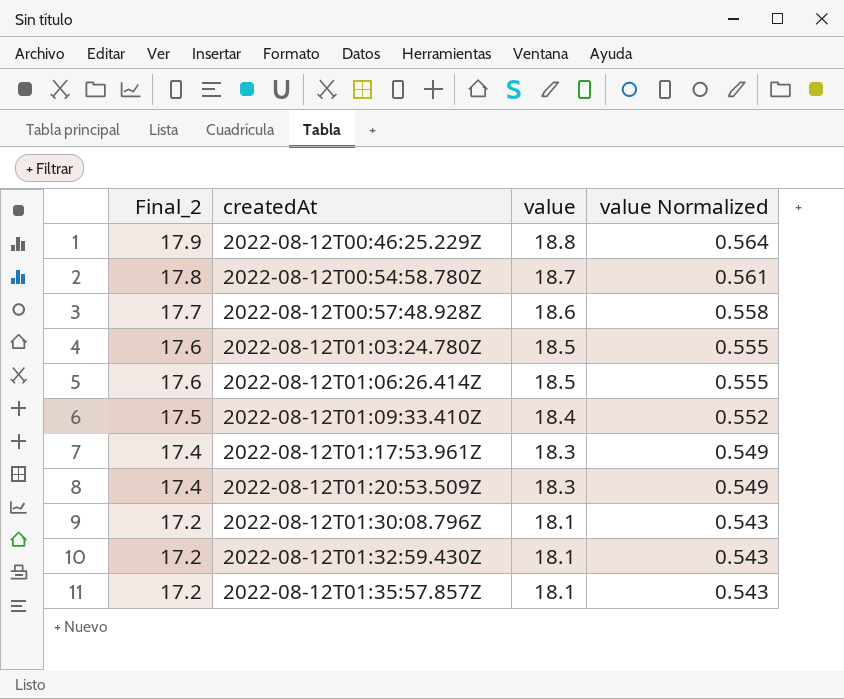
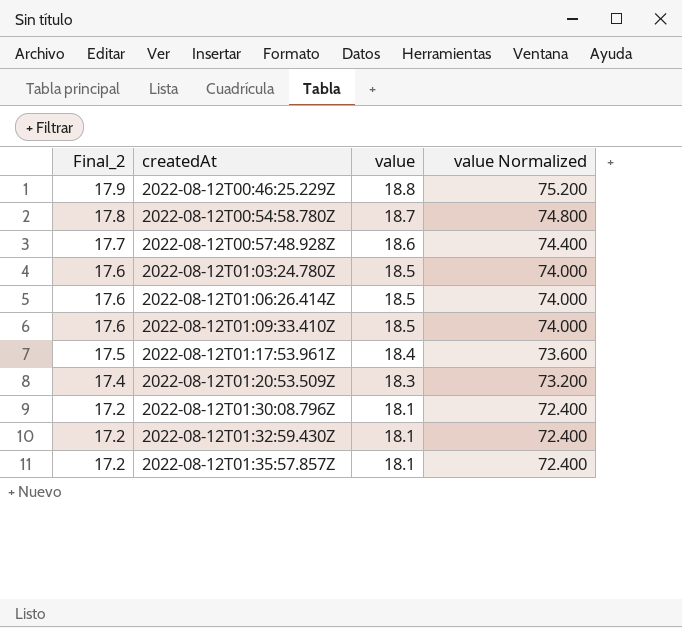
column value Normalized | formula: [value] * 0.03 -> [value] * 4
2022-08-12T01:09:33.410Z | Final_2: 17.5 -> 17.6
2022-08-12T01:09:33.410Z | value: 18.4 -> 18.5
2022-08-12T01:17:53.961Z | Final_2: 17.4 -> 17.5
2022-08-12T01:17:53.961Z | value: 18.3 -> 18.4

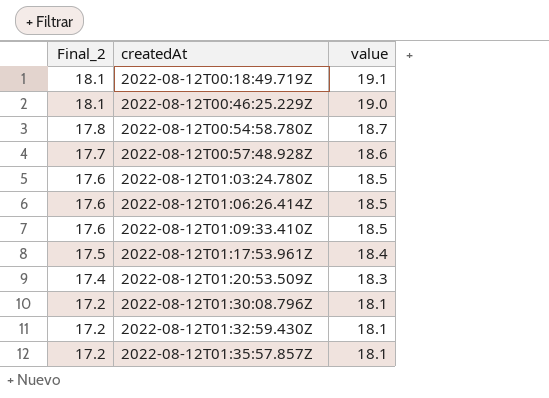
column value Normalized | formula: [value] * 4 -> none
row 2022-08-12T00:18:49.719Z: none -> 18.1 | 19.1
2022-08-12T00:46:25.229Z | Final_2: 17.9 -> 18.1
2022-08-12T00:46:25.229Z | value: 18.8 -> 19.0

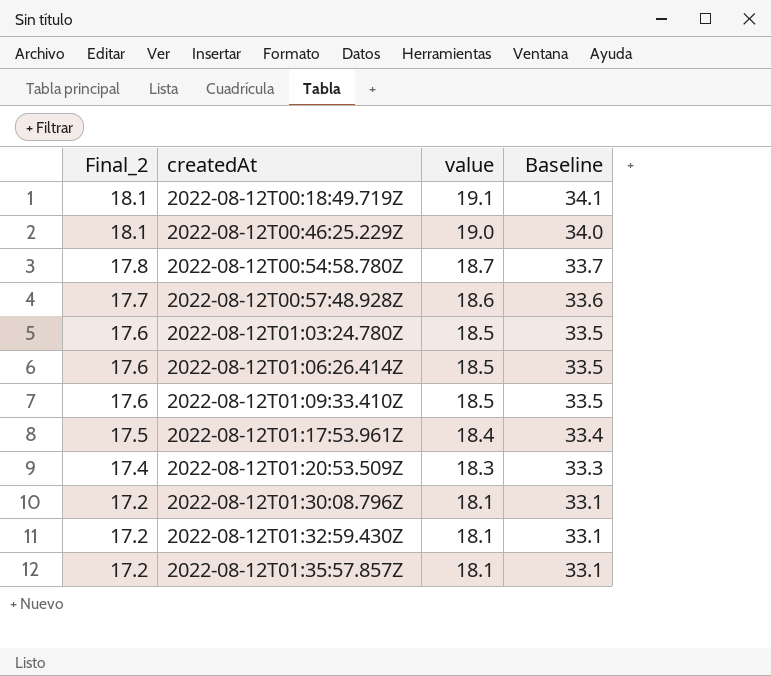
column Baseline | formula: none -> [value] + 15

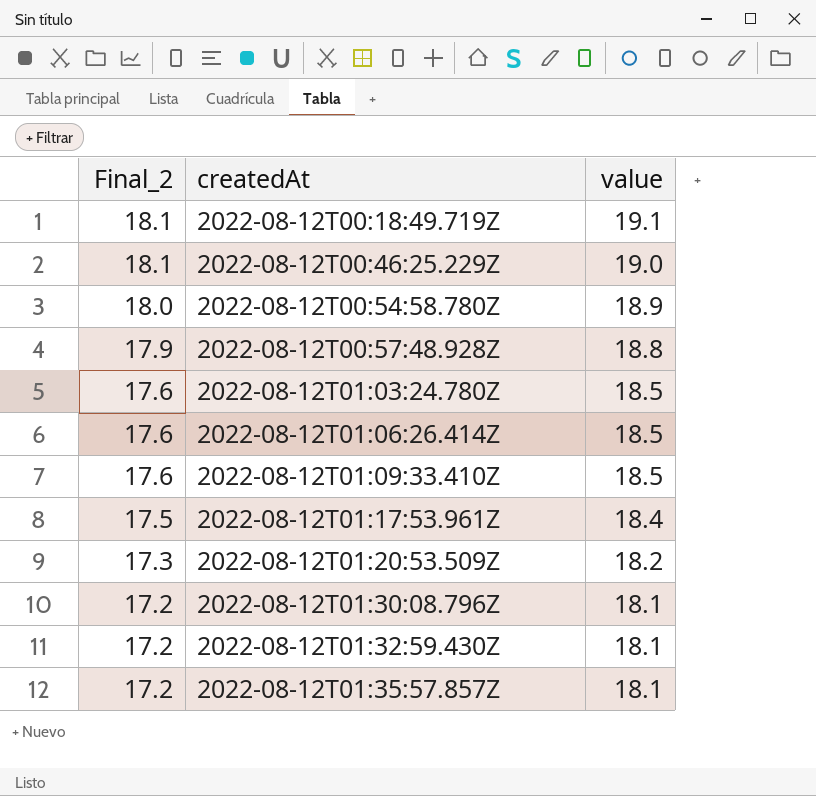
column Baseline | formula: [value] + 15 -> none
2022-08-12T00:54:58.780Z | Final_2: 17.8 -> 18.0
2022-08-12T00:54:58.780Z | value: 18.7 -> 18.9
2022-08-12T00:57:48.928Z | Final_2: 17.7 -> 17.9
2022-08-12T00:57:48.928Z | value: 18.6 -> 18.8
2022-08-12T01:20:53.509Z | Final_2: 17.4 -> 17.3
2022-08-12T01:20:53.509Z | value: 18.3 -> 18.2

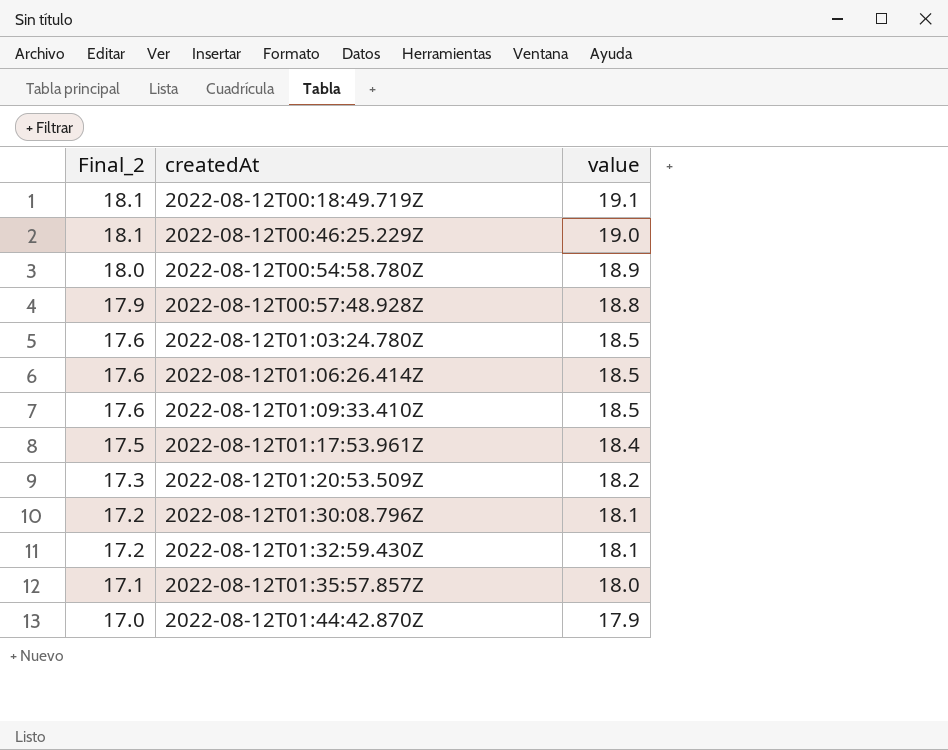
2022-08-12T01:35:57.857Z | Final_2: 17.2 -> 17.1
2022-08-12T01:35:57.857Z | value: 18.1 -> 18.0
row 2022-08-12T01:44:42.870Z: none -> 17.0 | 17.9

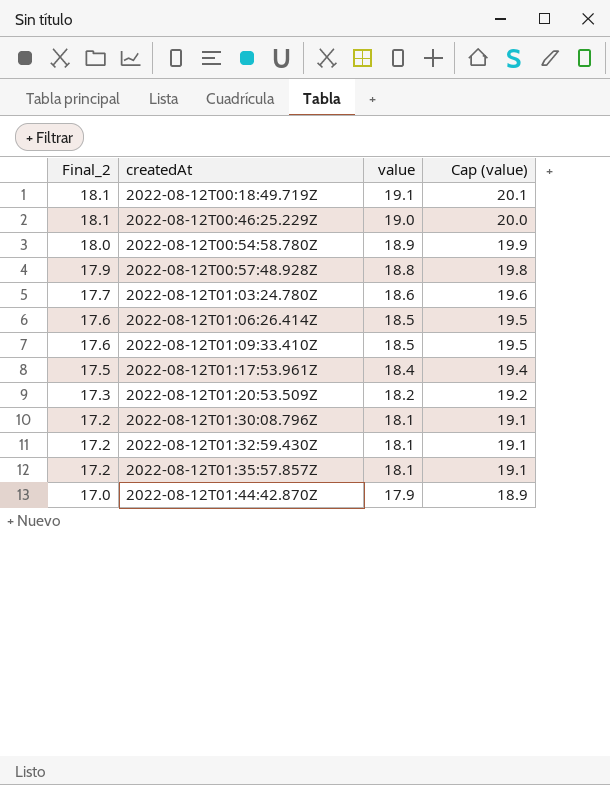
column Cap (value) | formula: none -> [value] + 1
2022-08-12T01:03:24.780Z | Final_2: 17.6 -> 17.7
2022-08-12T01:03:24.780Z | value: 18.5 -> 18.6
2022-08-12T01:35:57.857Z | Final_2: 17.1 -> 17.2
2022-08-12T01:35:57.857Z | value: 18.0 -> 18.1

